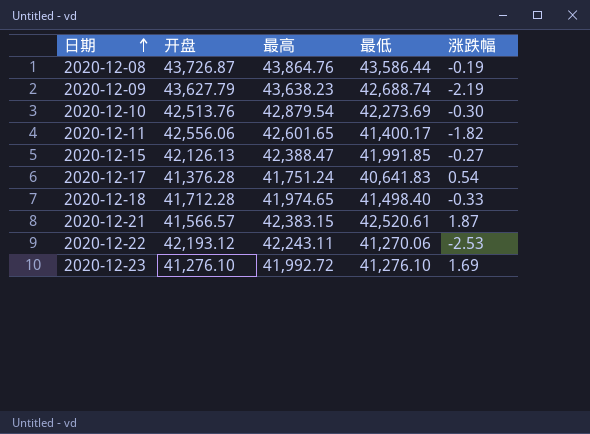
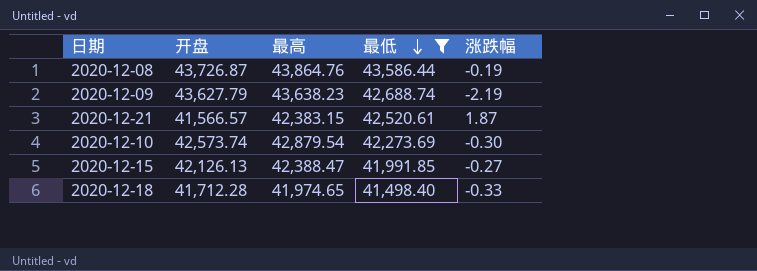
filter: none -> 最低 >= 41,498.40
row order: 日期 ascending -> 最低 descending
2020-12-10 | 开盘: 42,513.76 -> 42,573.74

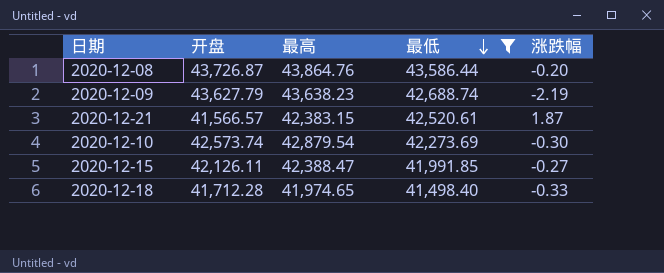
2020-12-08 | 涨跌幅: -0.19 -> -0.20
2020-12-15 | 开盘: 42,126.13 -> 42,126.11

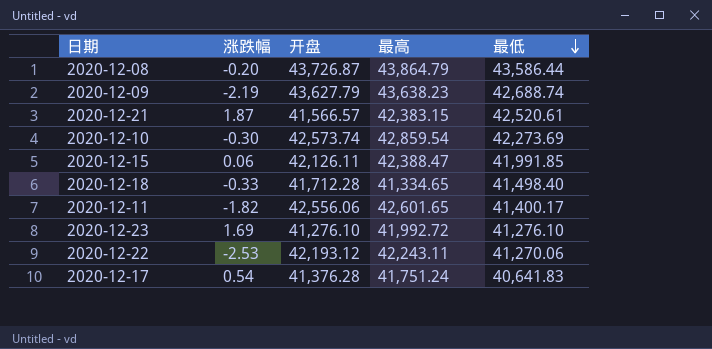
filter: 最低 >= 41,498.40 -> none
column 涨跌幅 | position: 5 -> 2
2020-12-08 | 最高: 43,864.76 -> 43,864.79
2020-12-10 | 最高: 42,879.54 -> 42,859.54
2020-12-15 | 涨跌幅: -0.27 -> 0.06
2020-12-18 | 最高: 41,974.65 -> 41,334.65

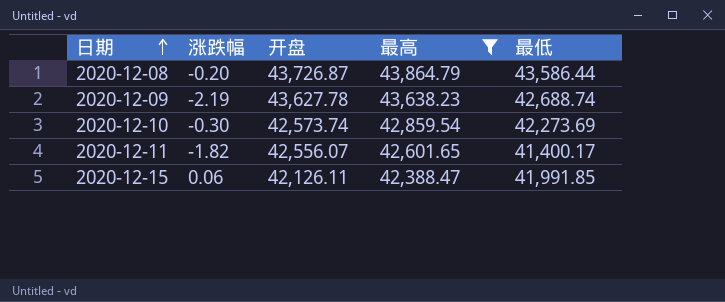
filter: none -> 最高 >= 42,388.47
row order: 最低 descending -> 日期 ascending
2020-12-09 | 开盘: 43,627.79 -> 43,627.78
2020-12-11 | 开盘: 42,556.06 -> 42,556.07

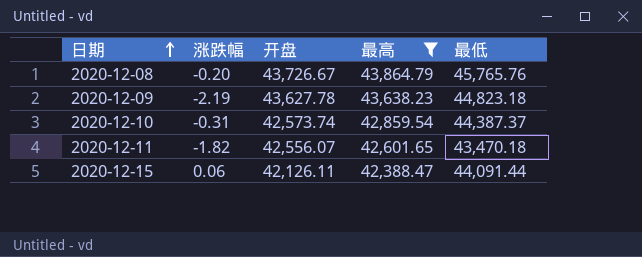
2020-12-08 | 开盘: 43,726.87 -> 43,726.67
2020-12-08 | 最低: 43,586.44 -> 45,765.76
2020-12-09 | 最低: 42,688.74 -> 44,823.18
2020-12-10 | 涨跌幅: -0.30 -> -0.31
2020-12-10 | 最低: 42,273.69 -> 44,387.37
2020-12-11 | 最低: 41,400.17 -> 43,470.18
2020-12-15 | 最低: 41,991.85 -> 44,091.44

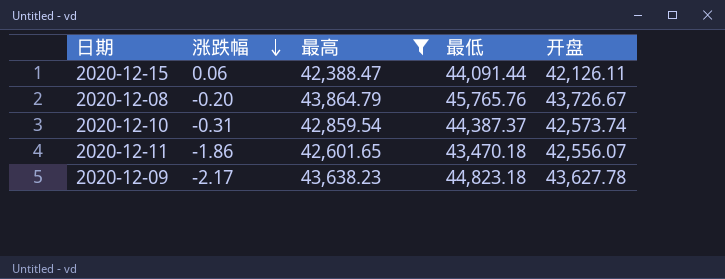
row order: 日期 ascending -> 涨跌幅 descending
column 开盘 | position: 3 -> 5
2020-12-11 | 涨跌幅: -1.82 -> -1.86
2020-12-09 | 涨跌幅: -2.19 -> -2.17

